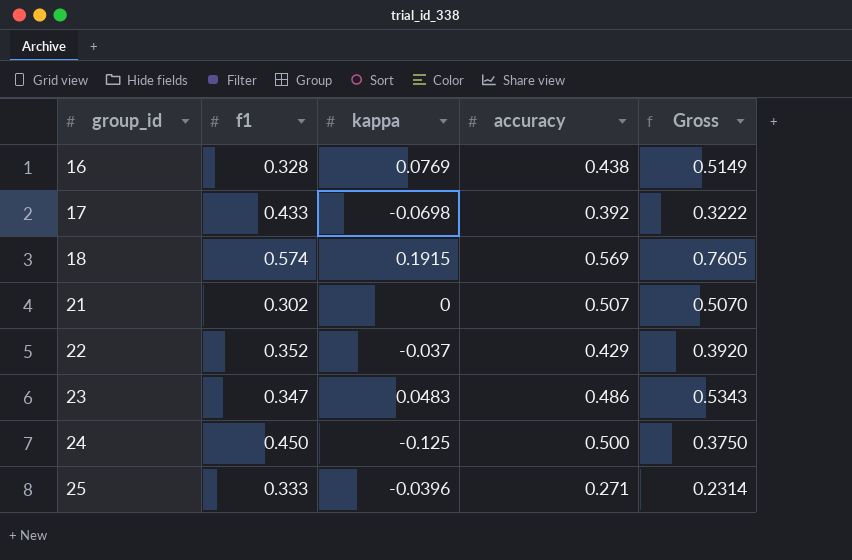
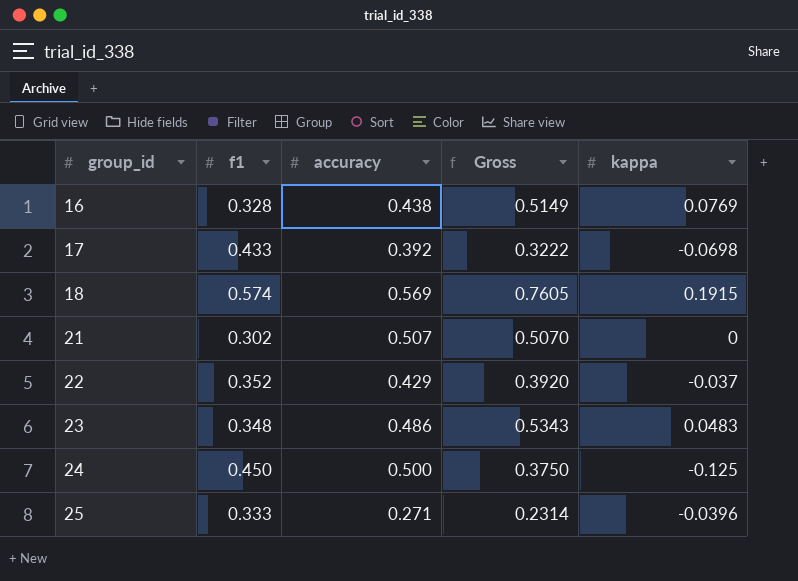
column kappa | position: 3 -> 5
23 | f1: 0.347 -> 0.348

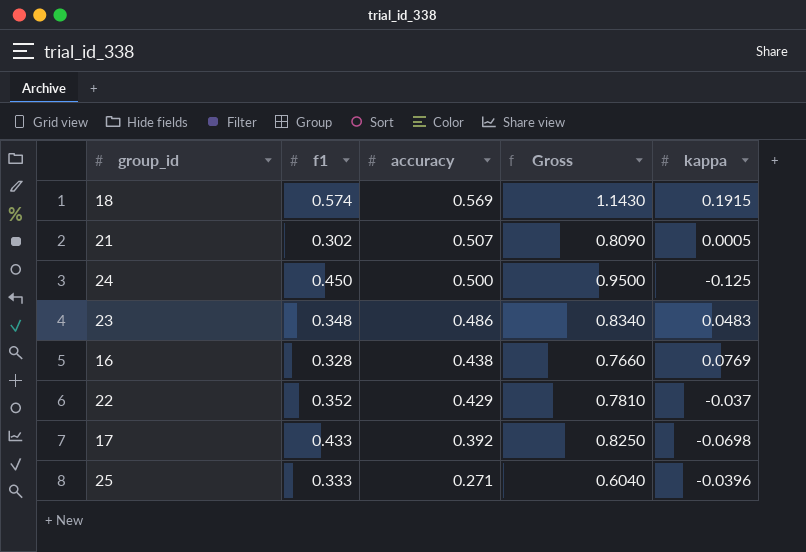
row order: group_id ascending -> accuracy descending
column Gross | formula: [accuracy] + [kappa] -> [f1] + [accuracy]
21 | kappa: 0 -> 0.0005

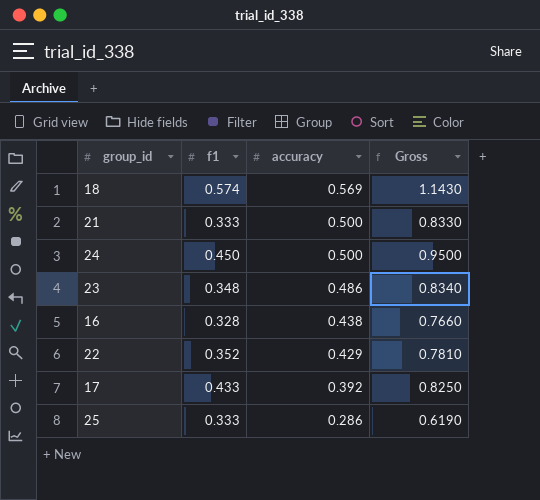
column kappa | position: 5 -> none
21 | f1: 0.302 -> 0.333
21 | accuracy: 0.507 -> 0.500
21 | Gross: 0.8090 -> 0.8330
25 | accuracy: 0.271 -> 0.286
25 | Gross: 0.6040 -> 0.6190

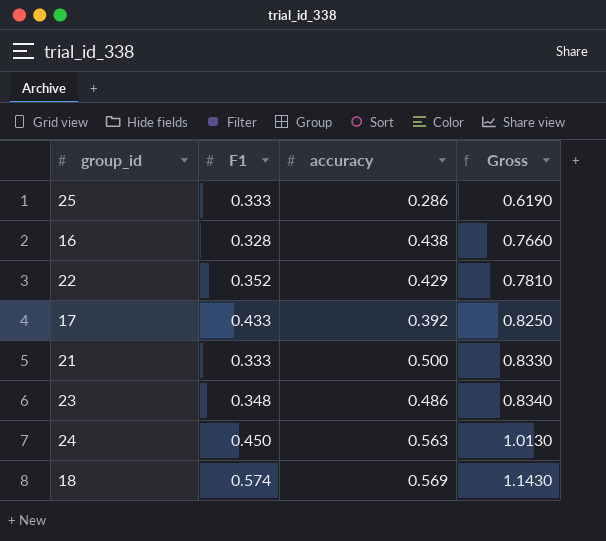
row order: accuracy descending -> Gross ascending
column name: f1 -> F1
24 | accuracy: 0.500 -> 0.563
24 | Gross: 0.9500 -> 1.0130

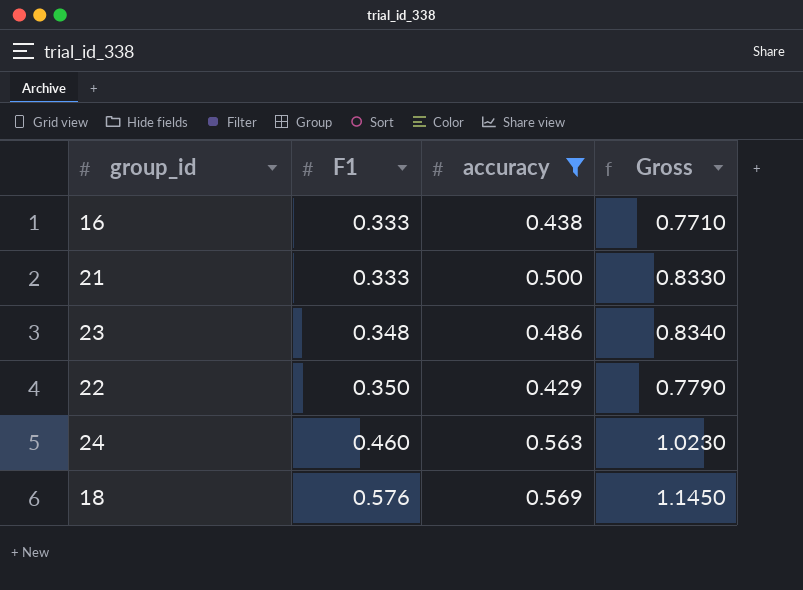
filter: none -> accuracy >= 0.429
row order: Gross ascending -> F1 ascending
16 | F1: 0.328 -> 0.333
16 | Gross: 0.7660 -> 0.7710
22 | F1: 0.352 -> 0.350
22 | Gross: 0.7810 -> 0.7790
24 | F1: 0.450 -> 0.460
24 | Gross: 1.0130 -> 1.0230
18 | F1: 0.574 -> 0.576
18 | Gross: 1.1430 -> 1.1450

